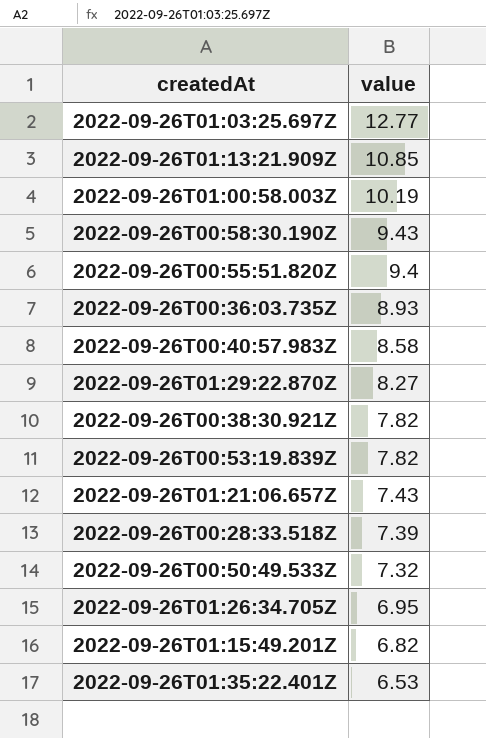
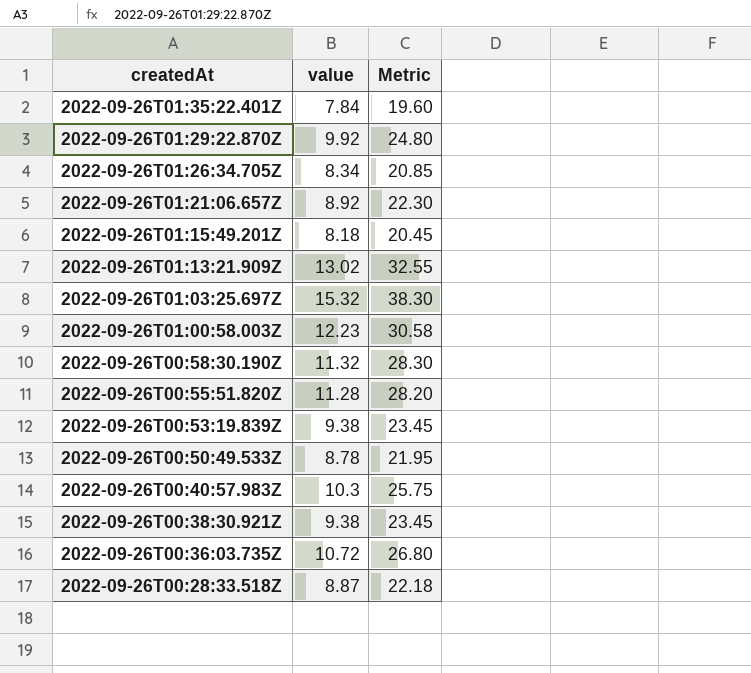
row order: value descending -> createdAt descending
column Metric | formula: none -> [value] * 2.5
2022-09-26T01:35:22.401Z | value: 6.53 -> 7.84
2022-09-26T01:29:22.870Z | value: 8.27 -> 9.92
2022-09-26T01:26:34.705Z | value: 6.95 -> 8.34
2022-09-26T01:21:06.657Z | value: 7.43 -> 8.92
2022-09-26T01:15:49.201Z | value: 6.82 -> 8.18
2022-09-26T01:13:21.909Z | value: 10.85 -> 13.02
2022-09-26T01:03:25.697Z | value: 12.77 -> 15.32
2022-09-26T01:00:58.003Z | value: 10.19 -> 12.23
2022-09-26T00:58:30.190Z | value: 9.43 -> 11.32
2022-09-26T00:55:51.820Z | value: 9.4 -> 11.28
2022-09-26T00:53:19.839Z | value: 7.82 -> 9.38
2022-09-26T00:50:49.533Z | value: 7.32 -> 8.78
2022-09-26T00:40:57.983Z | value: 8.58 -> 10.3
2022-09-26T00:38:30.921Z | value: 7.82 -> 9.38
2022-09-26T00:36:03.735Z | value: 8.93 -> 10.72
2022-09-26T00:28:33.518Z | value: 7.39 -> 8.87

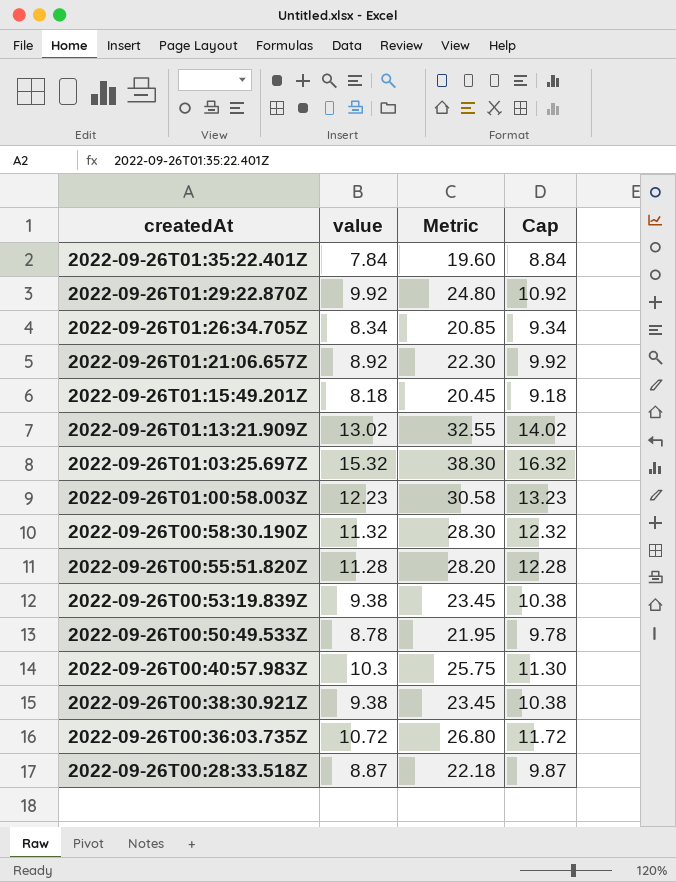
column Cap | formula: none -> [value] + 1

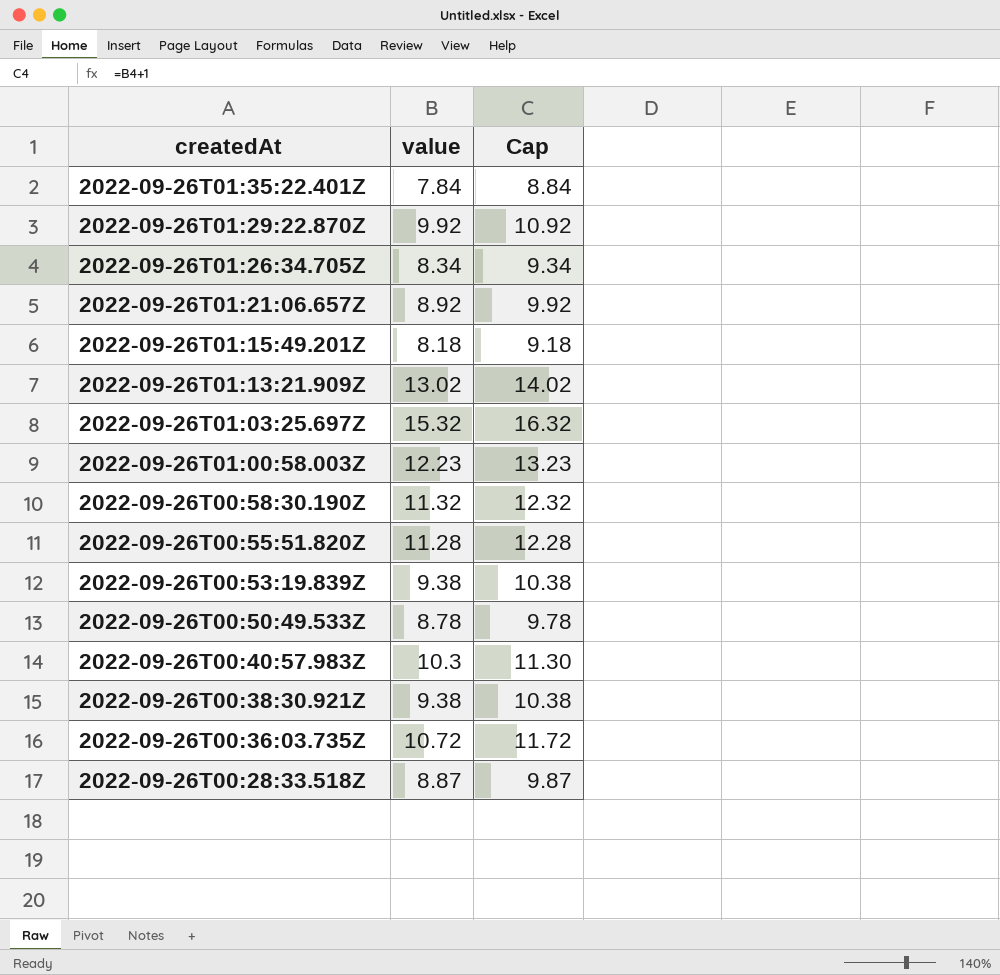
column Metric | formula: [value] * 2.5 -> none

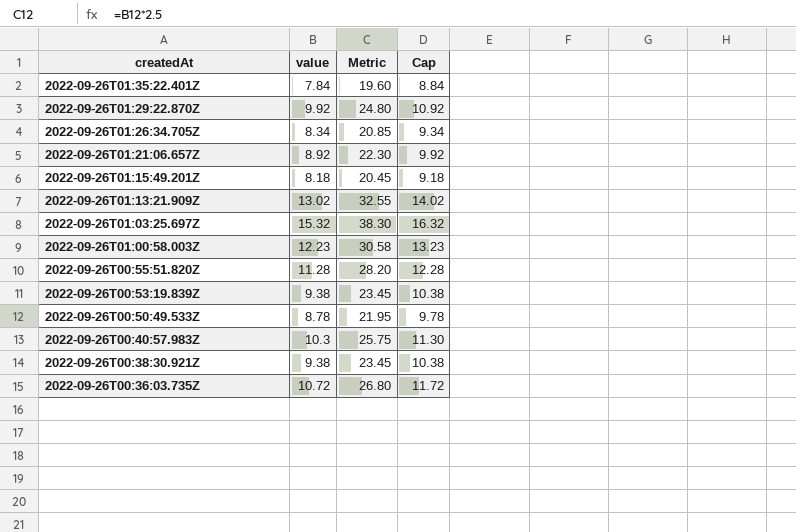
column Metric | formula: none -> [value] * 2.5
row 2022-09-26T00:58:30.190Z: 11.32 | 12.32 -> none
row 2022-09-26T00:28:33.518Z: 8.87 | 9.87 -> none

